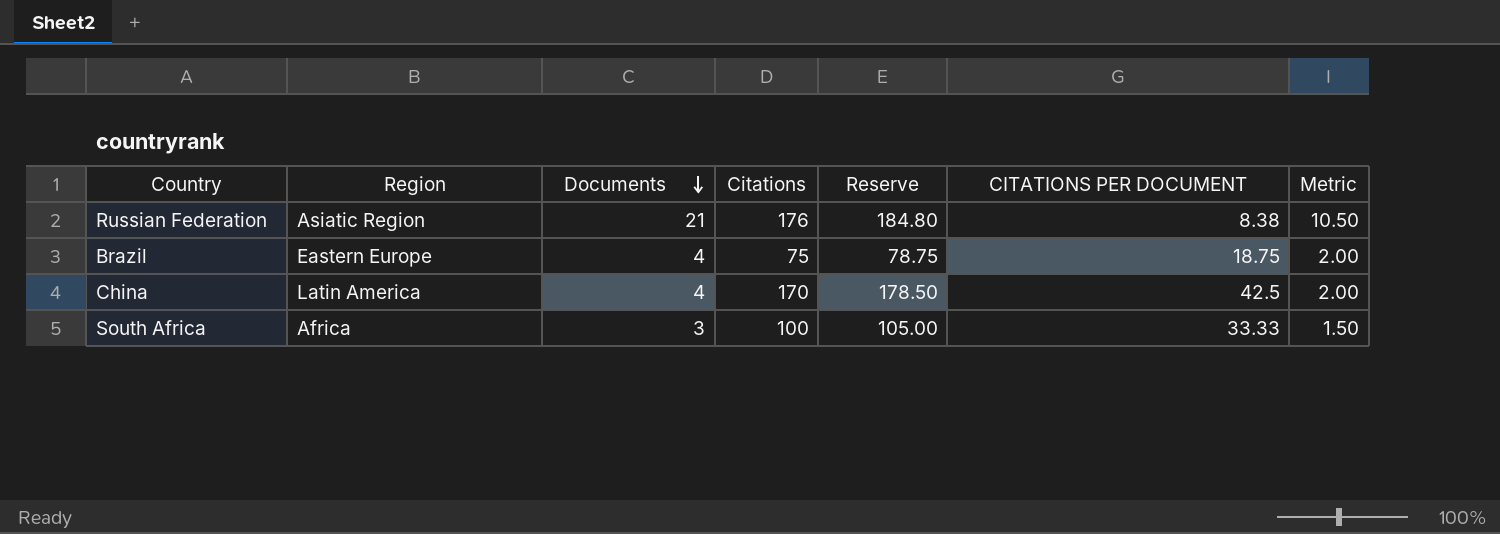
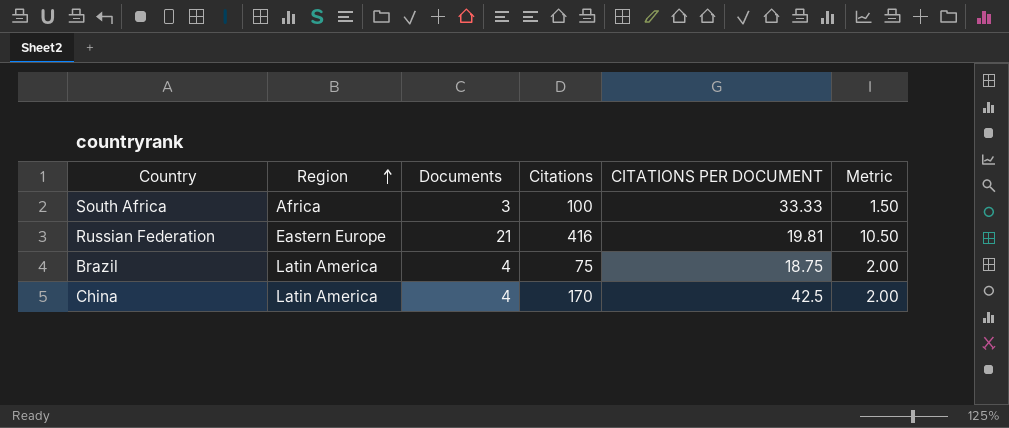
row order: Documents descending -> Region ascending
column Reserve | formula: [Citations] * 1.05 -> none
Russian Federation | Region: Asiatic Region -> Eastern Europe
Russian Federation | Citations: 176 -> 416
Russian Federation | CITATIONS PER DOCUMENT: 8.38 -> 19.81
Brazil | Region: Eastern Europe -> Latin America

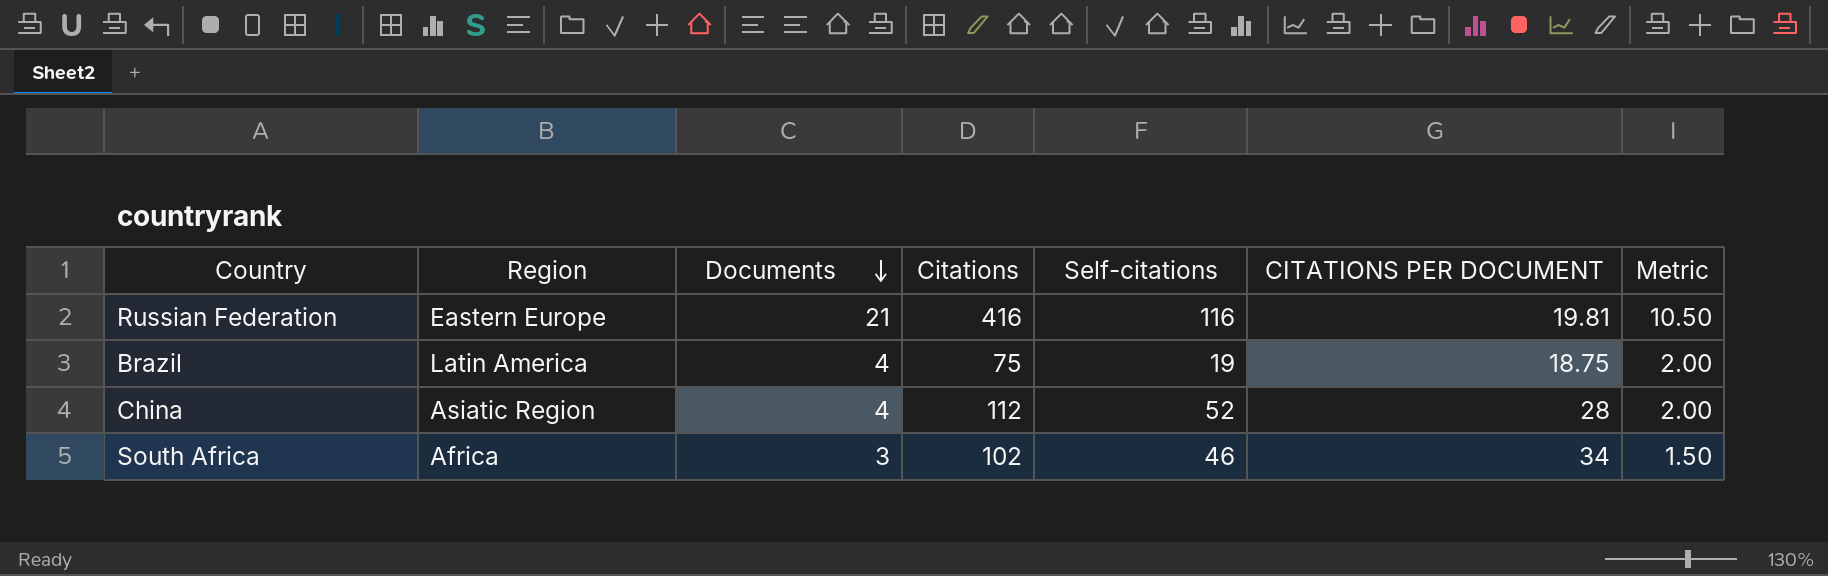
row order: Region ascending -> Documents descending
column Self-citations | position: none -> 5
China | Region: Latin America -> Asiatic Region
China | Citations: 170 -> 112
China | CITATIONS PER DOCUMENT: 42.5 -> 28
South Africa | Citations: 100 -> 102
South Africa | CITATIONS PER DOCUMENT: 33.33 -> 34

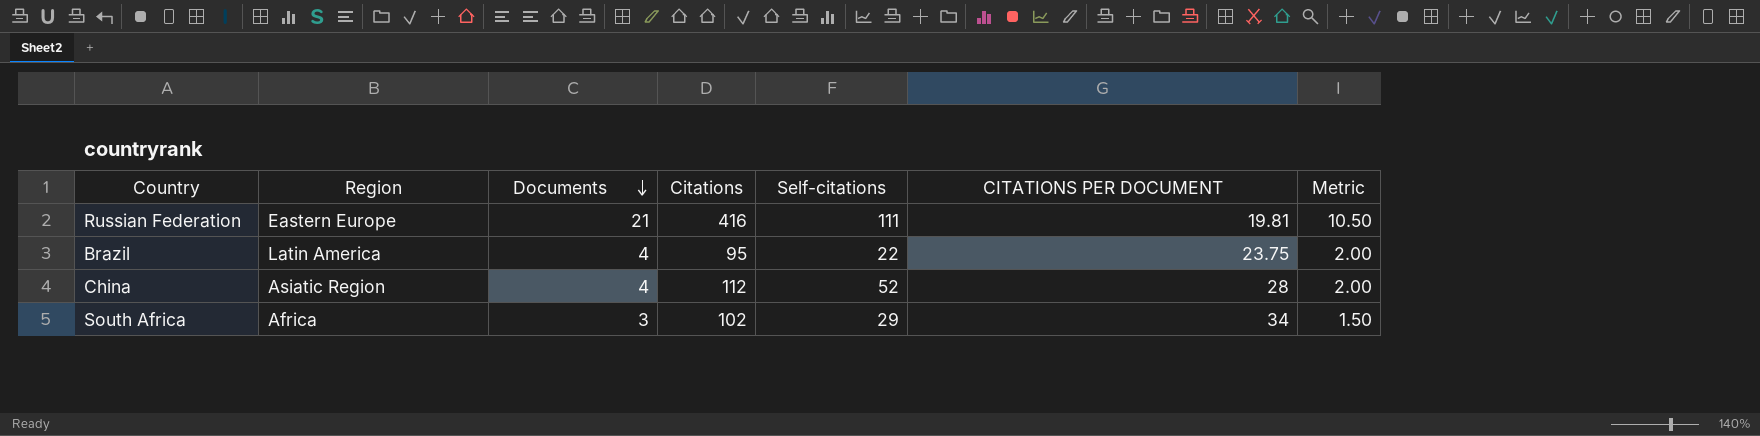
Russian Federation | Self-citations: 116 -> 111
Brazil | Citations: 75 -> 95
Brazil | Self-citations: 19 -> 22
Brazil | CITATIONS PER DOCUMENT: 18.75 -> 23.75
South Africa | Self-citations: 46 -> 29

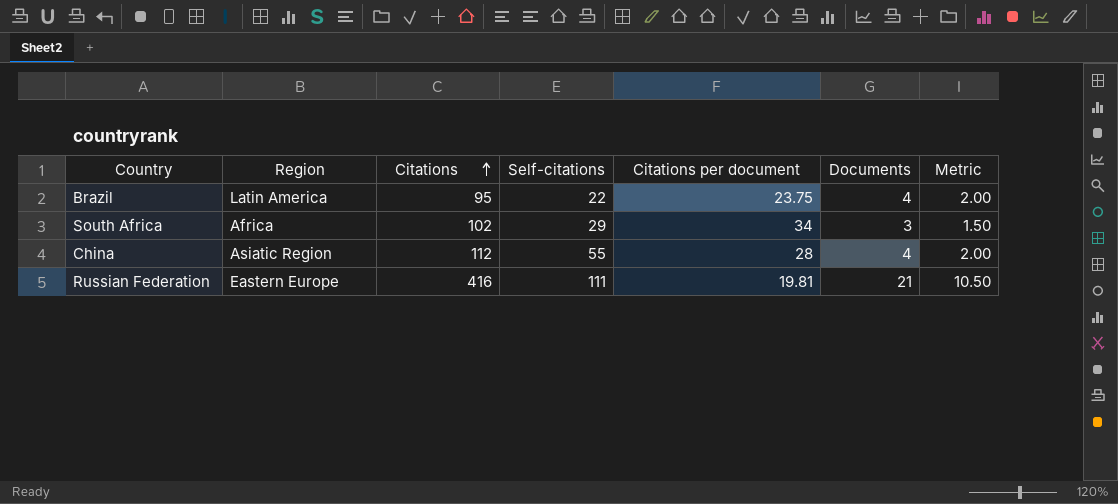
row order: Documents descending -> Citations ascending
column name: CITATIONS PER DOCUMENT -> Citations per document
column Documents | position: 3 -> 6
China | Self-citations: 52 -> 55

